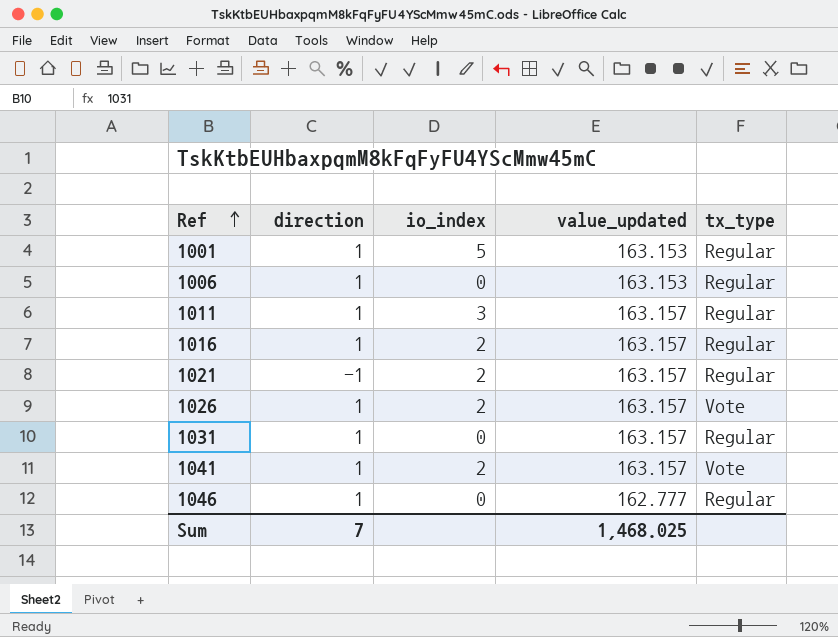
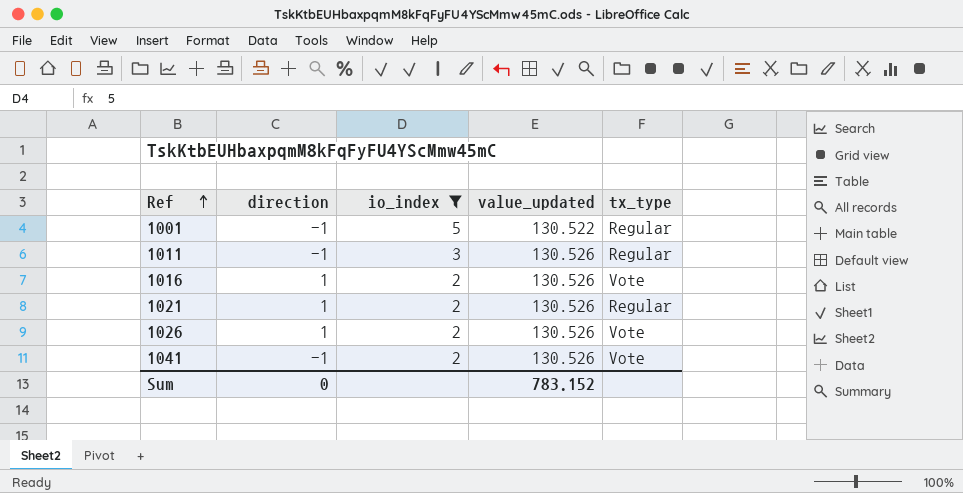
filter: none -> io_index != 0
1001 | direction: 1 -> -1
1001 | value_updated: 163.153 -> 130.522
1011 | direction: 1 -> -1
1011 | value_updated: 163.157 -> 130.526
1016 | value_updated: 163.157 -> 130.526
1016 | tx_type: Regular -> Vote
1021 | direction: -1 -> 1
1021 | value_updated: 163.157 -> 130.526
1026 | value_updated: 163.157 -> 130.526
1041 | direction: 1 -> -1
1041 | value_updated: 163.157 -> 130.526
Sum | direction: 7 -> 0
Sum | value_updated: 1,468.025 -> 783.152

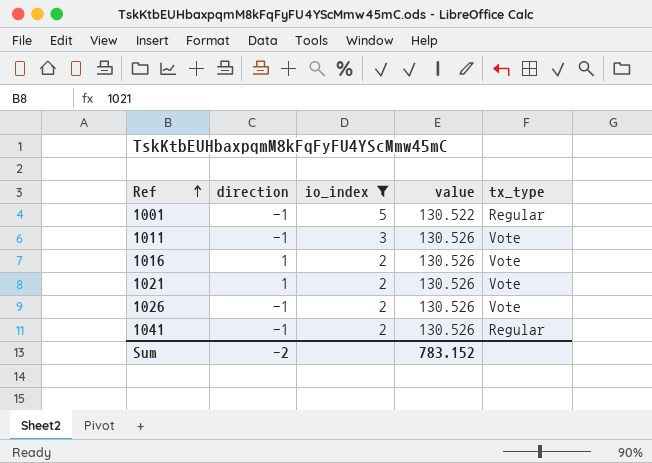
column name: value_updated -> value
1011 | tx_type: Regular -> Vote
1021 | tx_type: Regular -> Vote
1026 | direction: 1 -> -1
1041 | tx_type: Vote -> Regular
Sum | direction: 0 -> -2

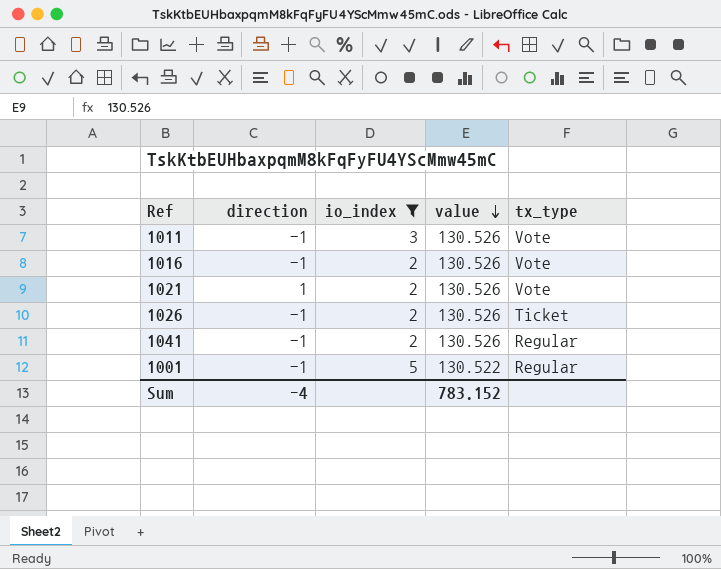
row order: Ref ascending -> value descending
1016 | direction: 1 -> -1
1026 | tx_type: Vote -> Ticket
Sum | direction: -2 -> -4

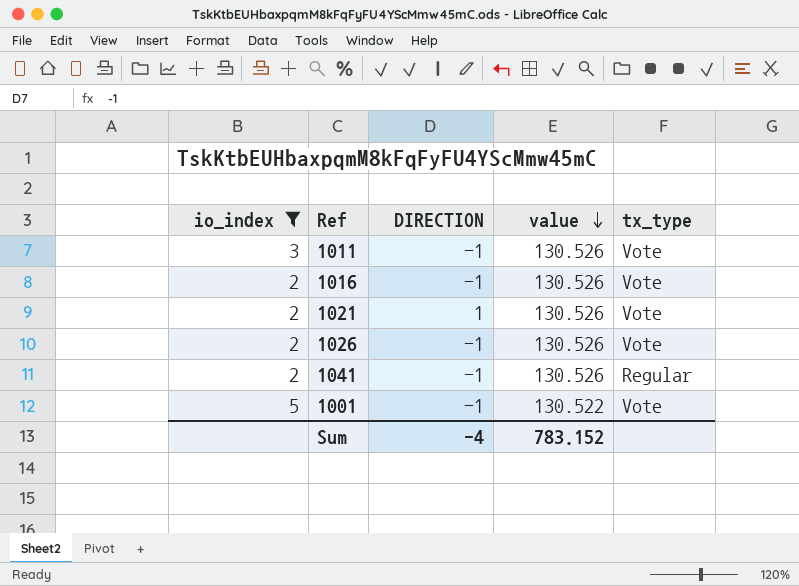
column io_index | position: 3 -> 1
column name: direction -> DIRECTION
1026 | tx_type: Ticket -> Vote
1001 | tx_type: Regular -> Vote

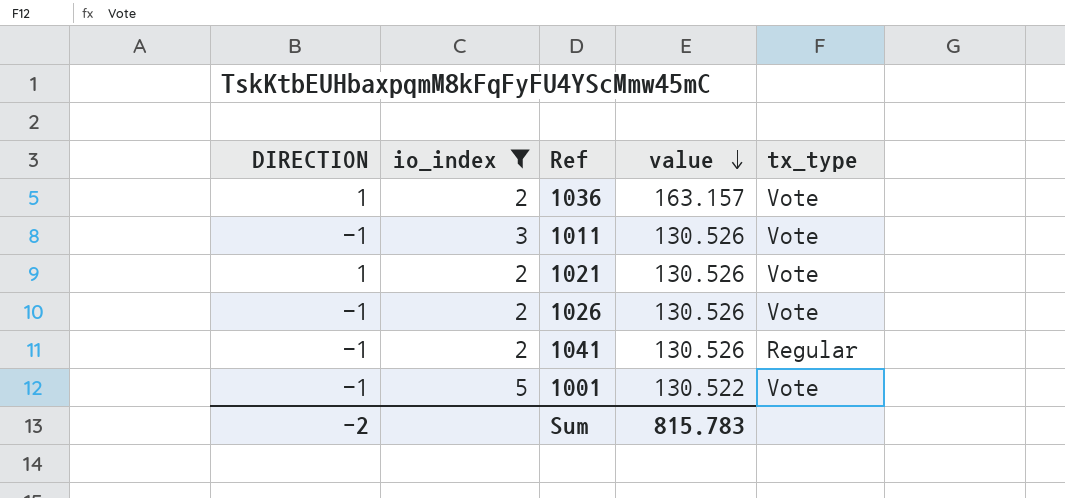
column DIRECTION | position: 3 -> 1
row 1016: 2 | -1 | 130.526 | Vote -> none
row 1036: none -> 1 | 2 | 163.157 | Vote
Sum | DIRECTION: -4 -> -2
Sum | value: 783.152 -> 815.783

